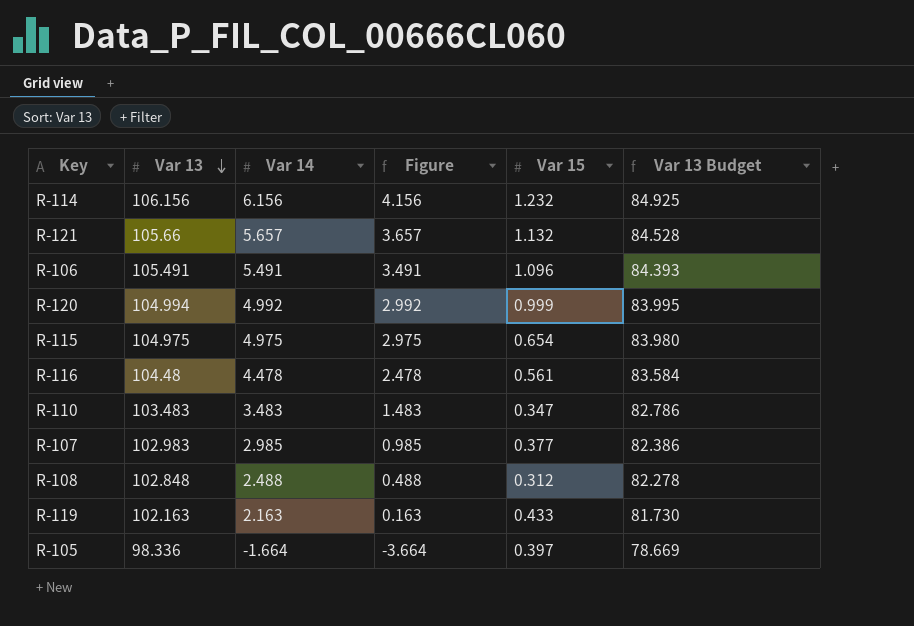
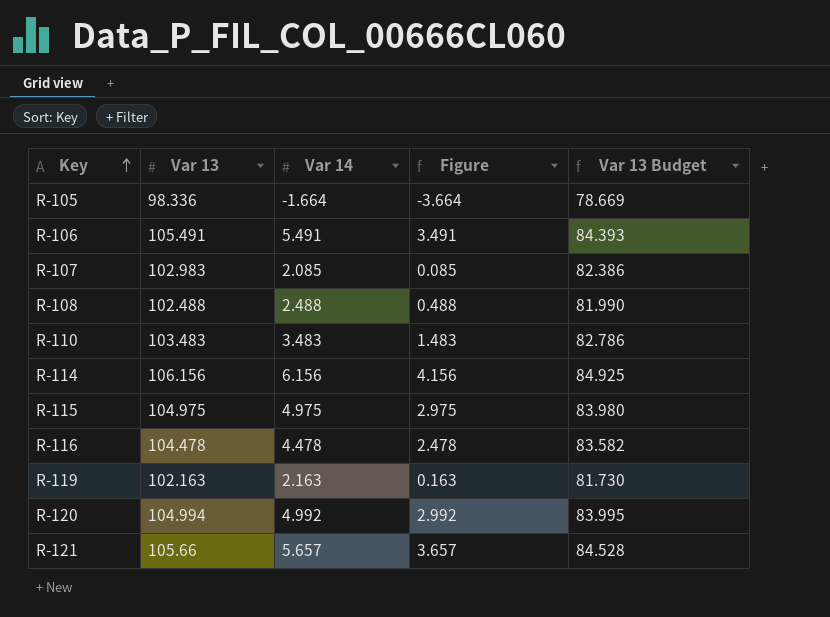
row order: Var 13 descending -> Key ascending
column Var 15 | position: 5 -> none
R-107 | Var 14: 2.985 -> 2.085
R-107 | Figure: 0.985 -> 0.085
R-108 | Var 13: 102.848 -> 102.488
R-108 | Var 13 Budget: 82.278 -> 81.990
R-116 | Var 13: 104.48 -> 104.478
R-116 | Var 13 Budget: 83.584 -> 83.582

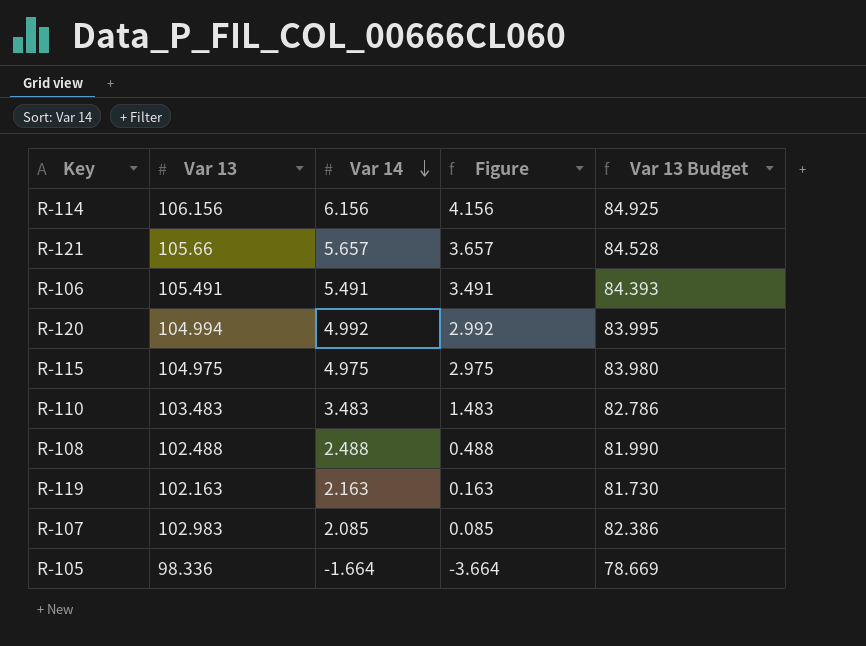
row order: Key ascending -> Var 14 descending
row R-116: 104.478 | 4.478 | 2.478 | 83.582 -> none

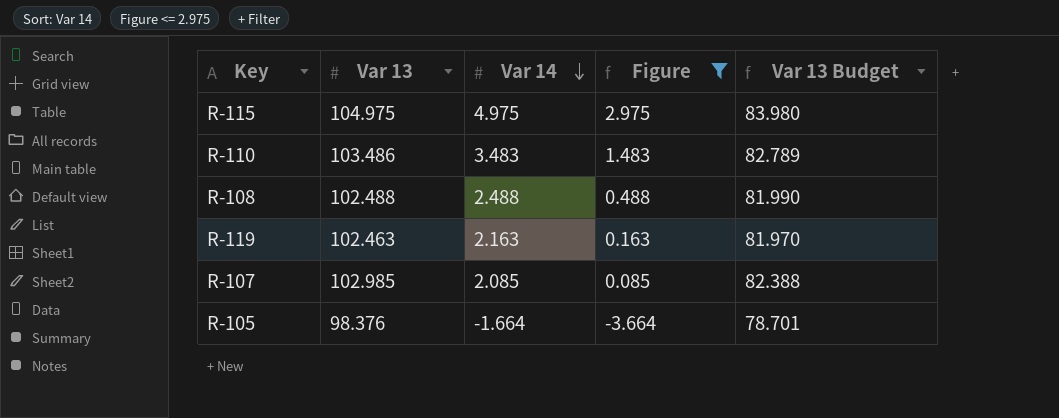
filter: none -> Figure <= 2.975
R-110 | Var 13: 103.483 -> 103.486
R-110 | Var 13 Budget: 82.786 -> 82.789
R-119 | Var 13: 102.163 -> 102.463
R-119 | Var 13 Budget: 81.730 -> 81.970
R-107 | Var 13: 102.983 -> 102.985
R-107 | Var 13 Budget: 82.386 -> 82.388
R-105 | Var 13: 98.336 -> 98.376
R-105 | Var 13 Budget: 78.669 -> 78.701

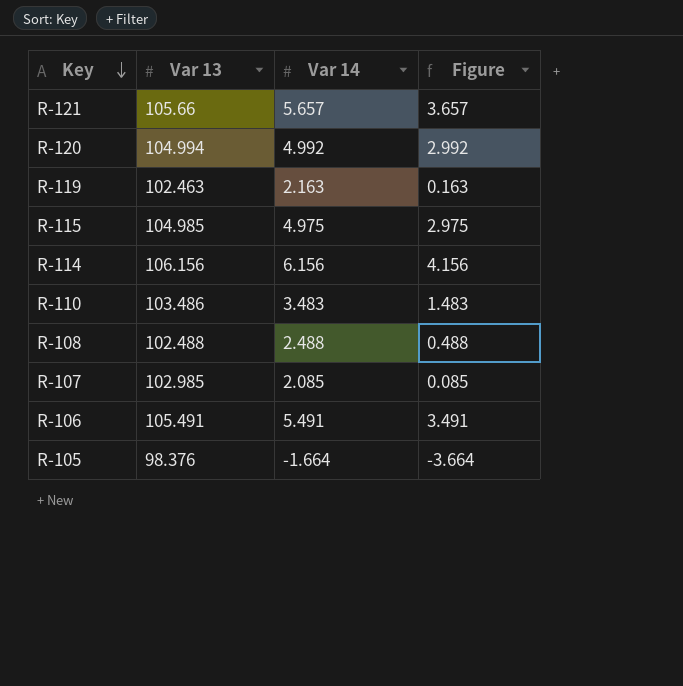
filter: Figure <= 2.975 -> none
row order: Var 14 descending -> Key descending
column Var 13 Budget | formula: [Var 13] * 0.8 -> none
R-115 | Var 13: 104.975 -> 104.985

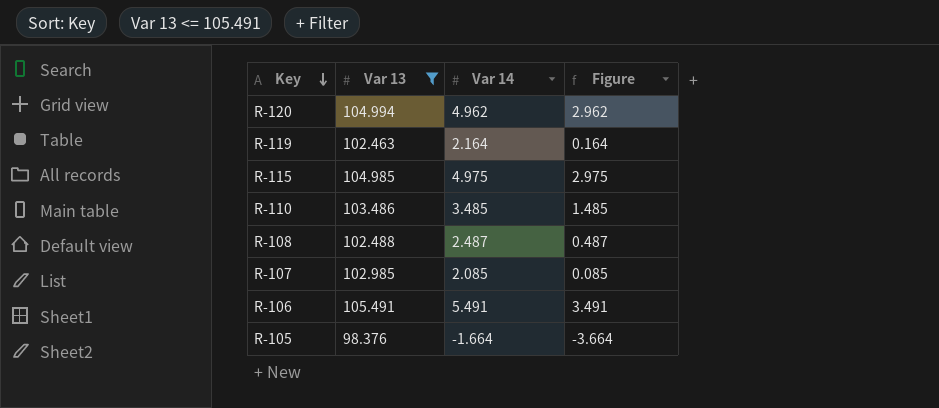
filter: none -> Var 13 <= 105.491
R-120 | Var 14: 4.992 -> 4.962
R-120 | Figure: 2.992 -> 2.962
R-119 | Var 14: 2.163 -> 2.164
R-119 | Figure: 0.163 -> 0.164
R-110 | Var 14: 3.483 -> 3.485
R-110 | Figure: 1.483 -> 1.485
R-108 | Var 14: 2.488 -> 2.487
R-108 | Figure: 0.488 -> 0.487

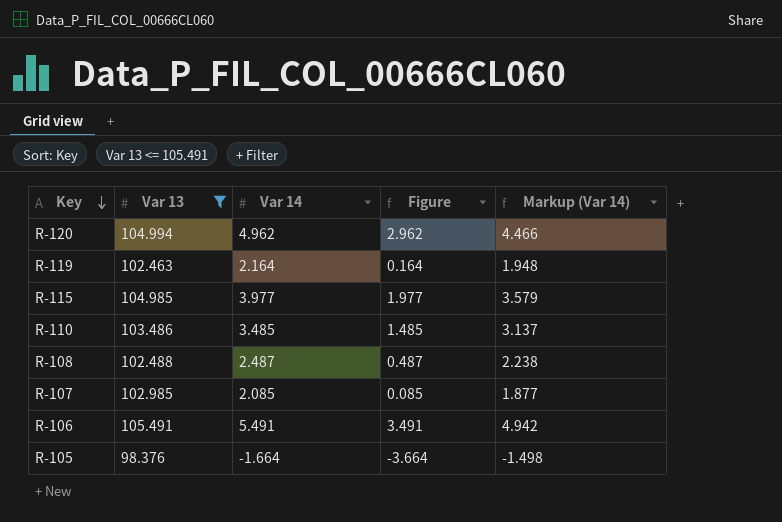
column Markup (Var 14) | formula: none -> [Var 14] * 0.9
R-115 | Var 14: 4.975 -> 3.977
R-115 | Figure: 2.975 -> 1.977

